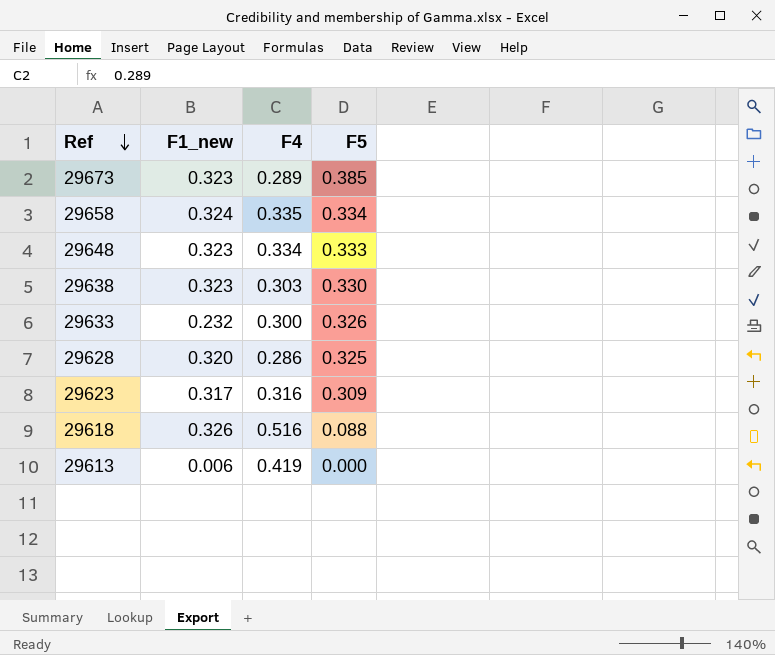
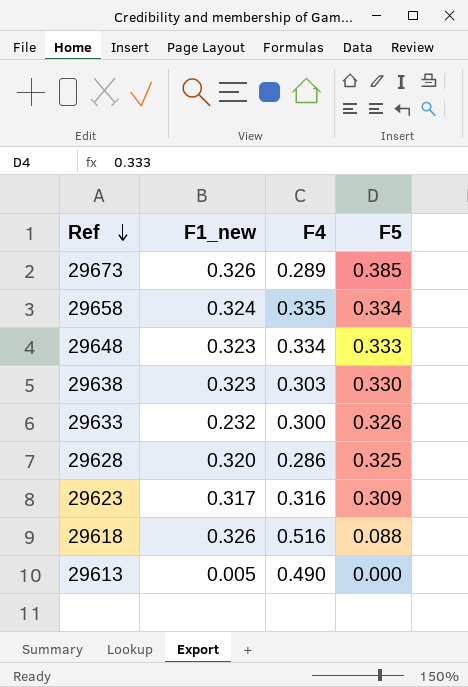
29673 | F1_new: 0.323 -> 0.326
29613 | F1_new: 0.006 -> 0.005
29613 | F4: 0.419 -> 0.490

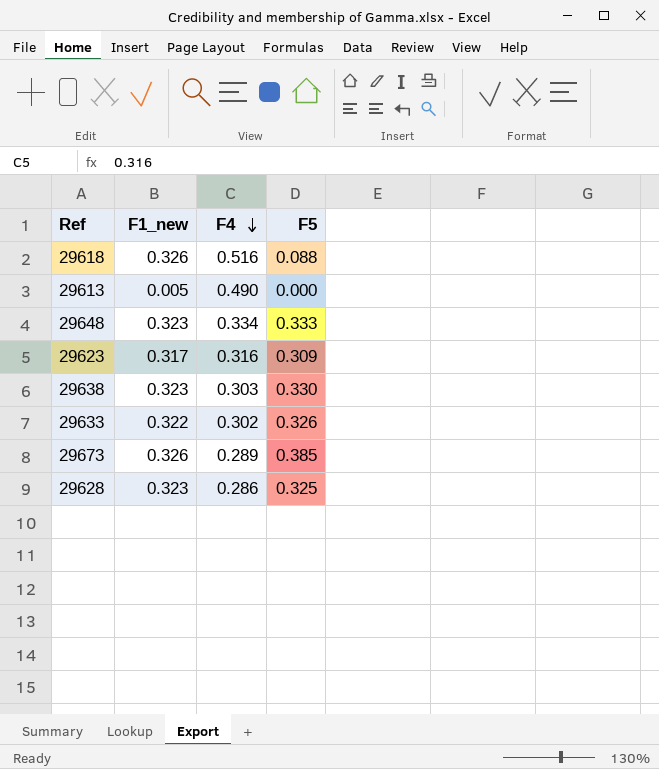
row order: Ref descending -> F4 descending
row 29658: 0.324 | 0.335 | 0.334 -> none
29633 | F1_new: 0.232 -> 0.322
29633 | F4: 0.300 -> 0.302
29628 | F1_new: 0.320 -> 0.323

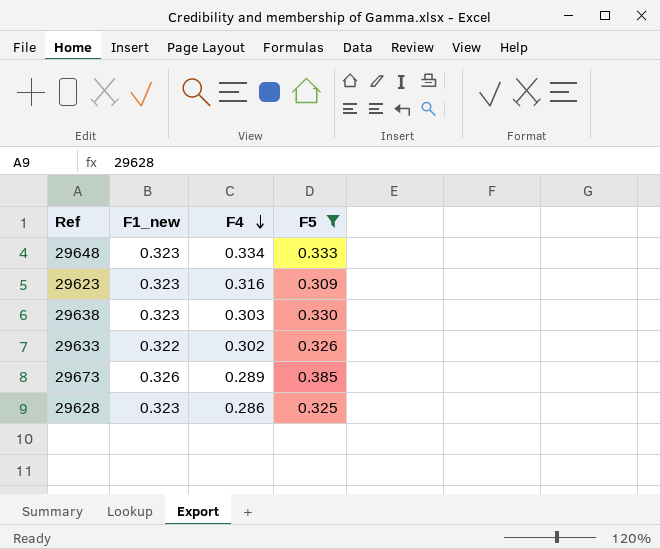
filter: none -> F5 >= 0.309
29623 | F1_new: 0.317 -> 0.323

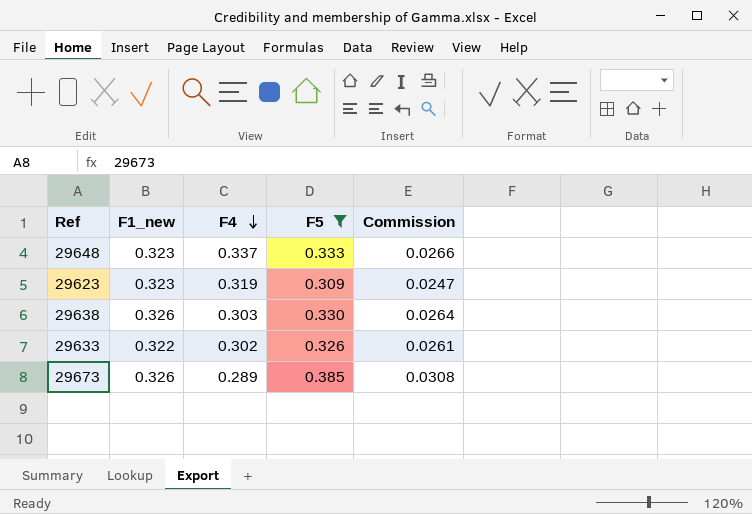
column Commission | formula: none -> [F5] * 0.08
row 29628: 0.323 | 0.286 | 0.325 -> none
29648 | F4: 0.334 -> 0.337
29623 | F4: 0.316 -> 0.319
29638 | F1_new: 0.323 -> 0.326

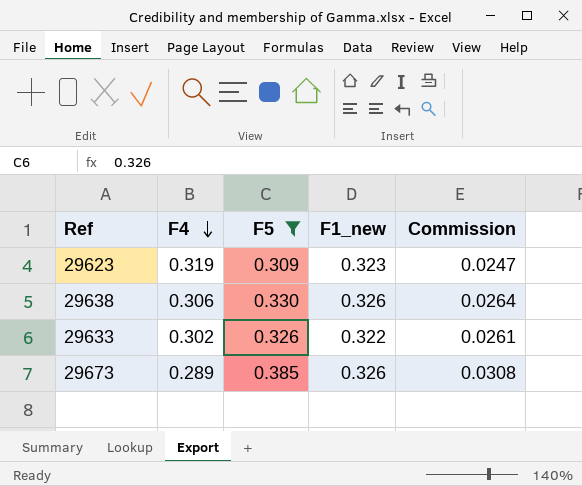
column F1_new | position: 2 -> 4
row 29648: 0.323 | 0.337 | 0.333 | 0.0266 -> none
29638 | F4: 0.303 -> 0.306

